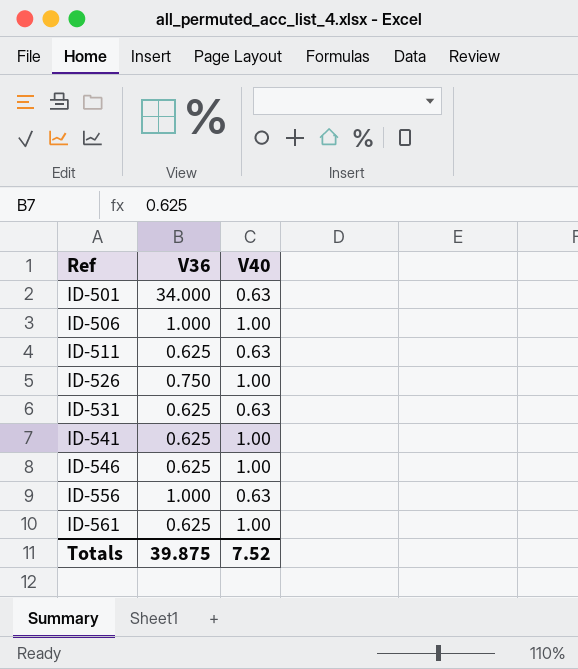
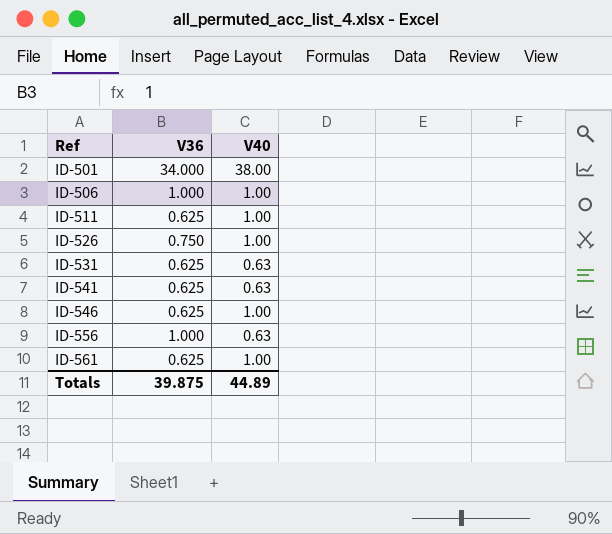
ID-501 | V40: 0.63 -> 38.00
ID-511 | V40: 0.63 -> 1.00
ID-541 | V40: 1.00 -> 0.63
Totals | V40: 7.52 -> 44.89

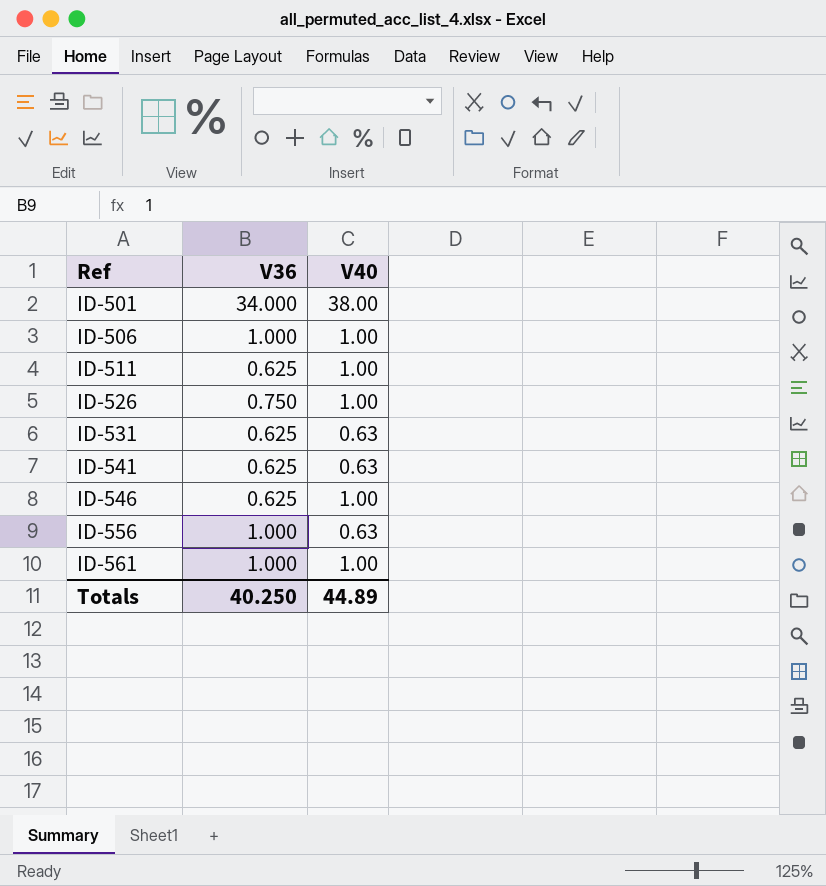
ID-561 | V36: 0.625 -> 1.000
Totals | V36: 39.875 -> 40.250

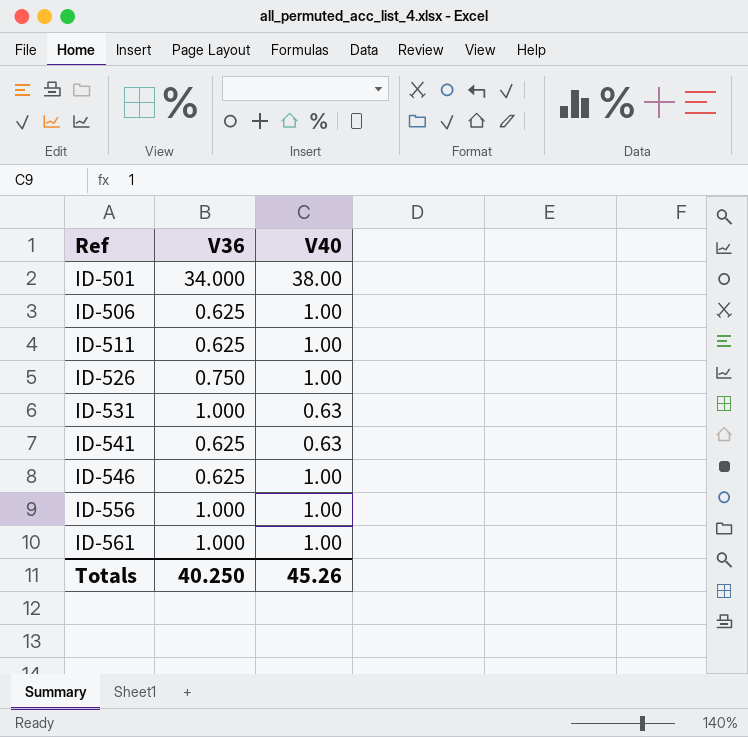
ID-506 | V36: 1.000 -> 0.625
ID-531 | V36: 0.625 -> 1.000
ID-556 | V40: 0.63 -> 1.00
Totals | V40: 44.89 -> 45.26

